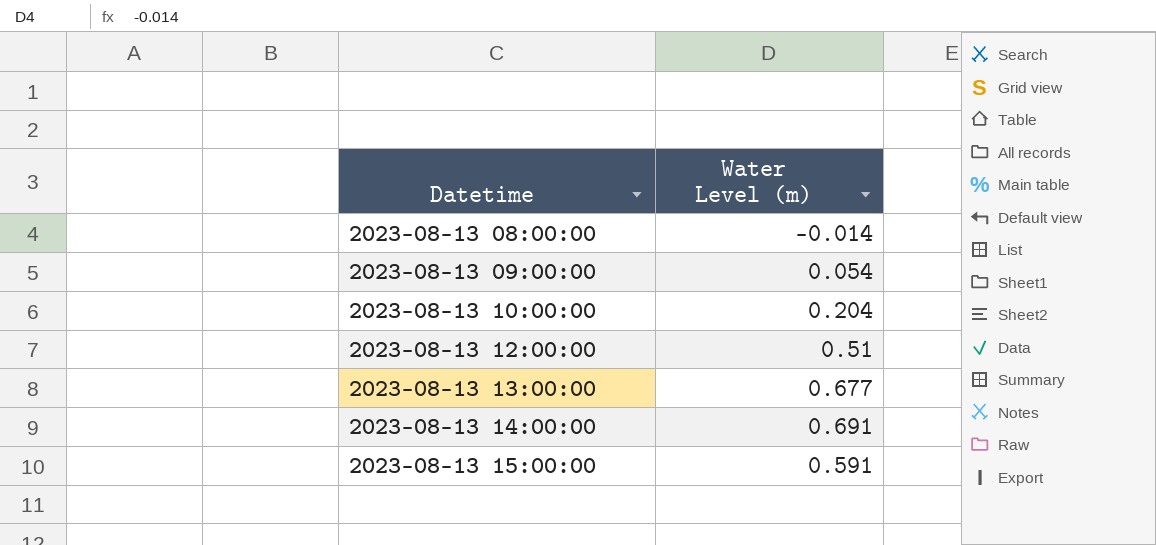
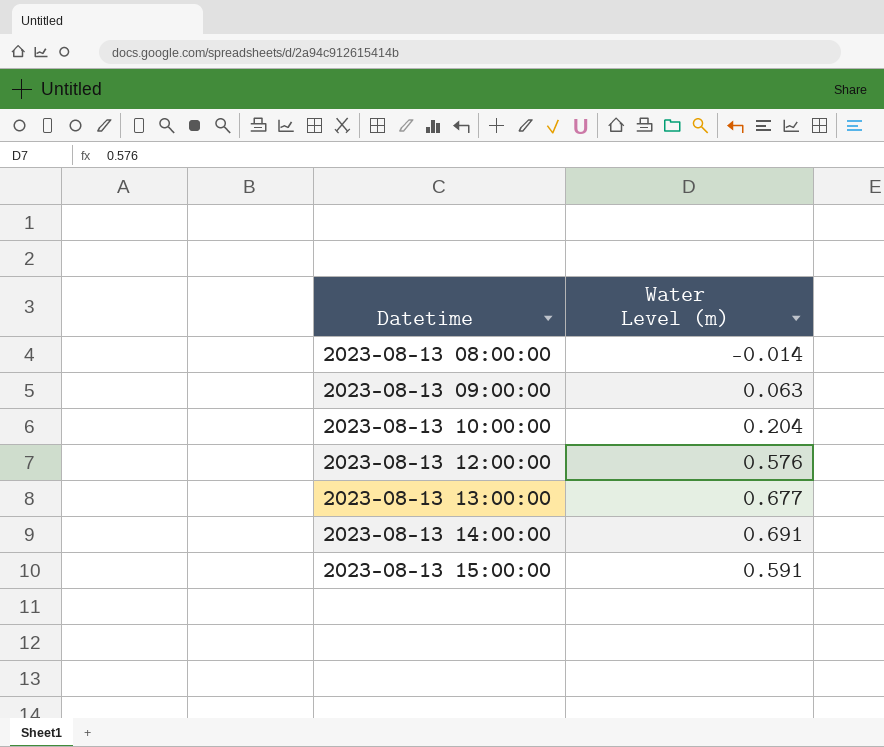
2023-08-13 09:00:00 | Water Level (m): 0.054 -> 0.063
2023-08-13 12:00:00 | Water Level (m): 0.51 -> 0.576

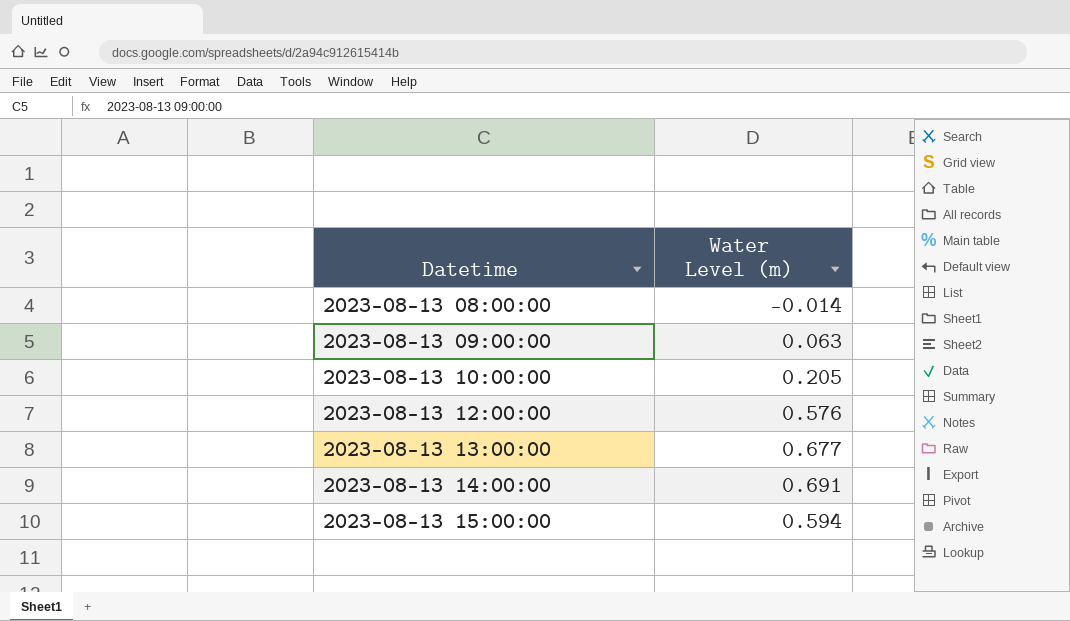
2023-08-13 10:00:00 | Water Level (m): 0.204 -> 0.205
2023-08-13 15:00:00 | Water Level (m): 0.591 -> 0.594

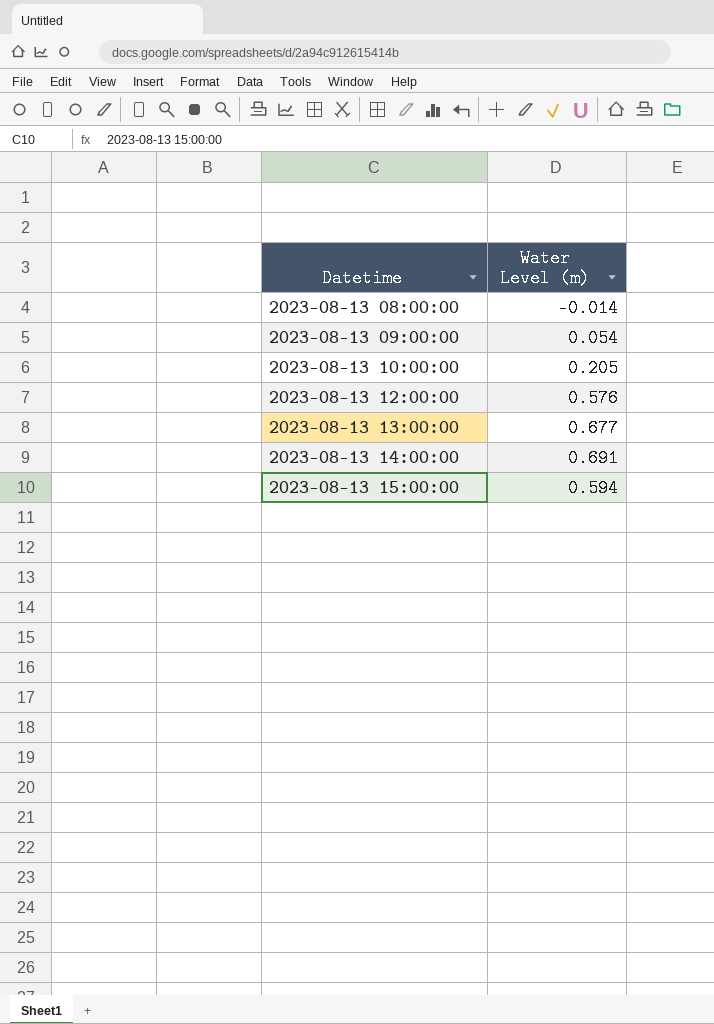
2023-08-13 09:00:00 | Water Level (m): 0.063 -> 0.054

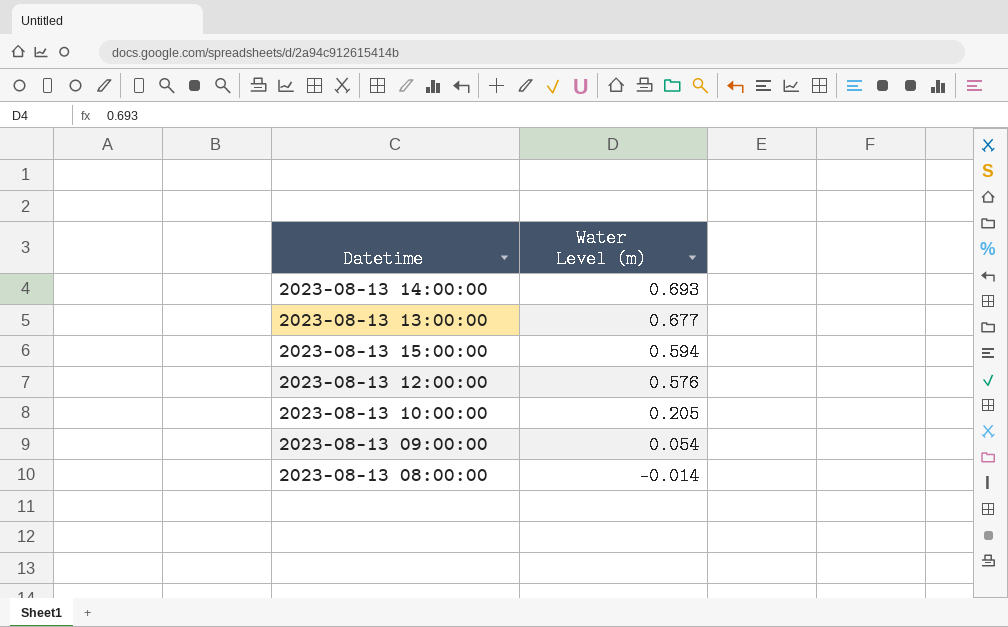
row order: Datetime ascending -> Water Level (m) descending
2023-08-13 14:00:00 | Water Level (m): 0.691 -> 0.693

